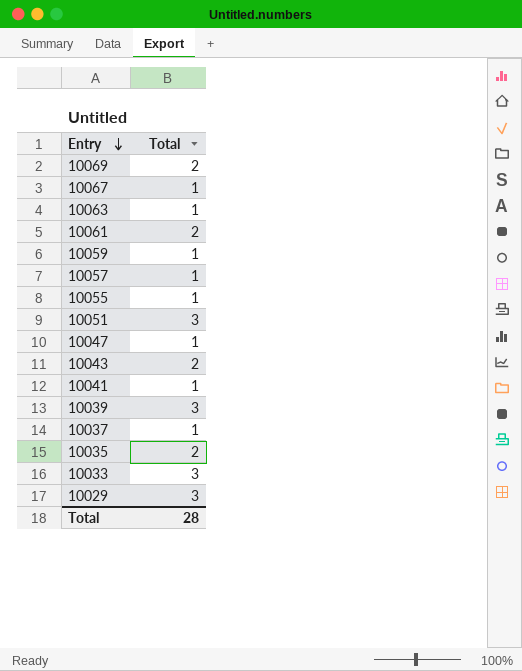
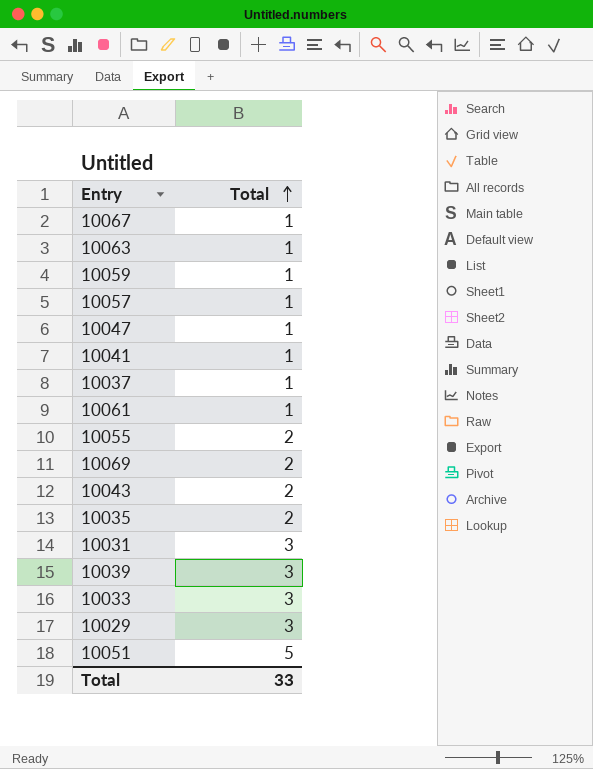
row order: Entry descending -> Total ascending
10061 | Total: 2 -> 1
10055 | Total: 1 -> 2
row 10031: none -> 3
10051 | Total: 3 -> 5
Total | Total: 28 -> 33

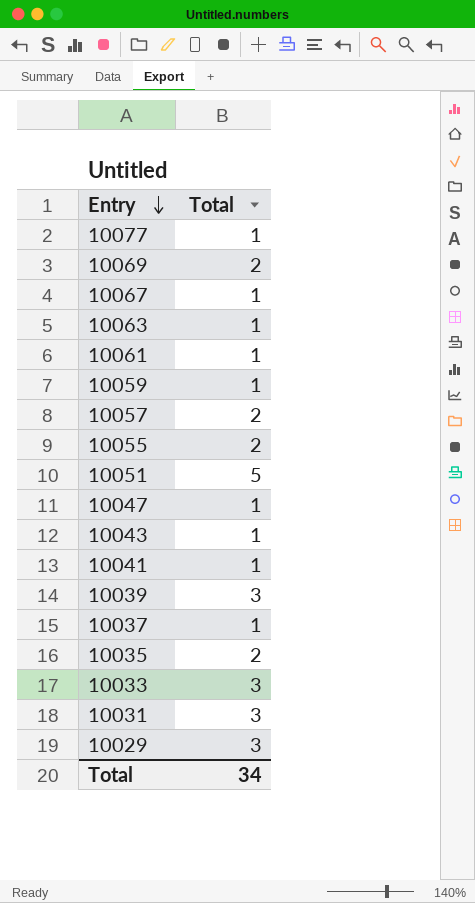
row order: Total ascending -> Entry descending
row 10077: none -> 1
10057 | Total: 1 -> 2
10043 | Total: 2 -> 1
Total | Total: 33 -> 34

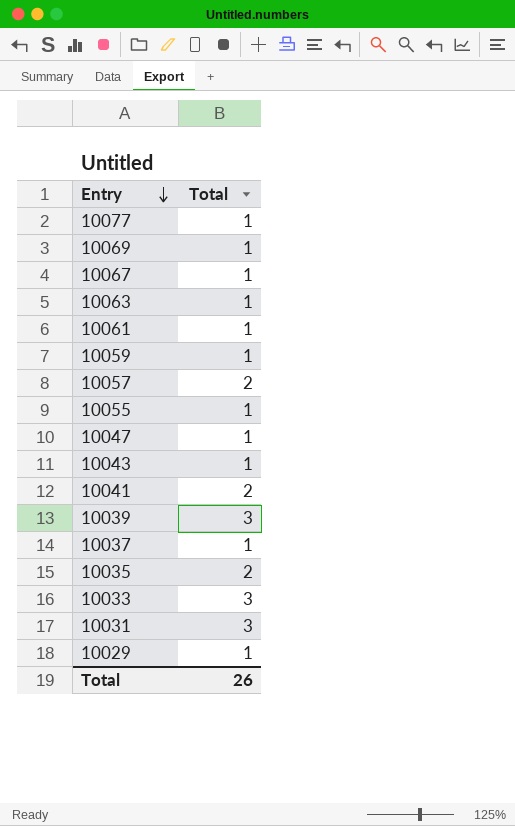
row 10051: 5 -> none
10069 | Total: 2 -> 1
10055 | Total: 2 -> 1
10041 | Total: 1 -> 2
10029 | Total: 3 -> 1
Total | Total: 34 -> 26

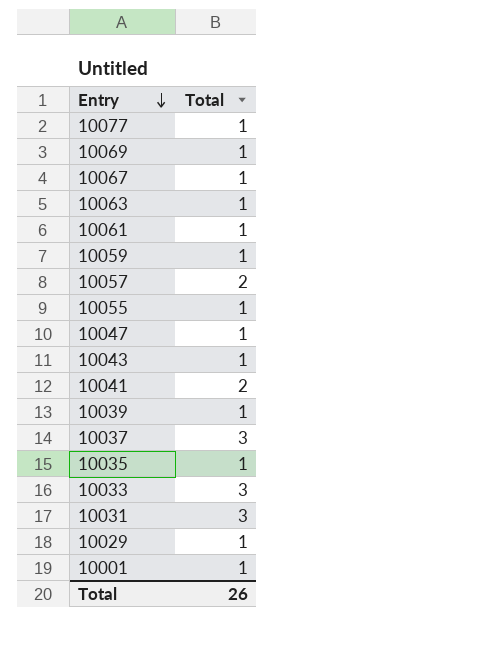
10039 | Total: 3 -> 1
10037 | Total: 1 -> 3
10035 | Total: 2 -> 1
row 10001: none -> 1

